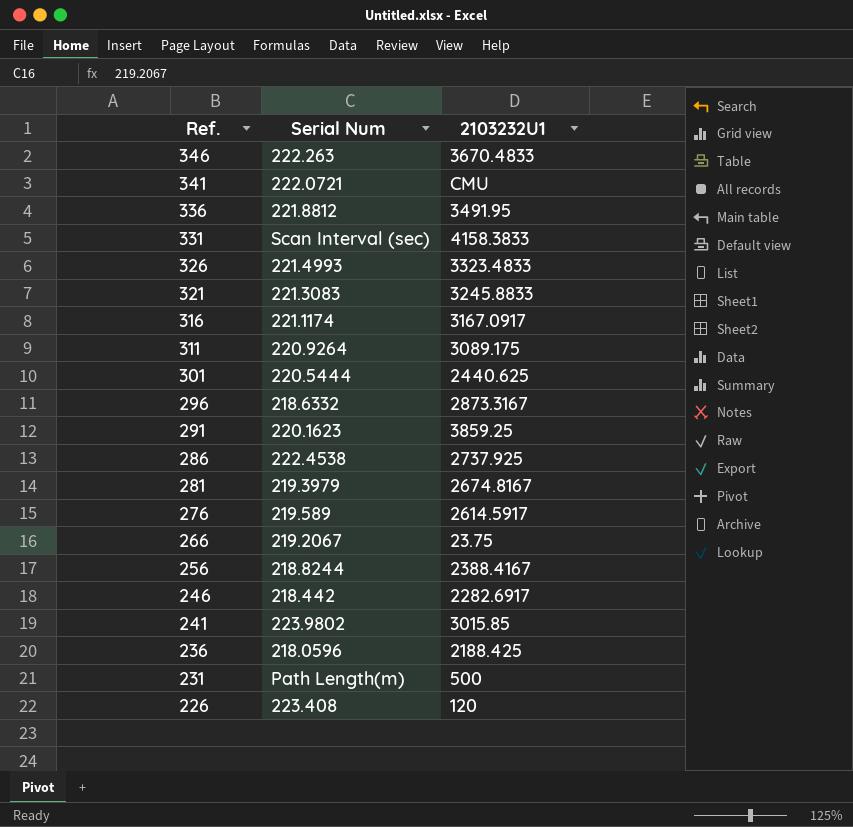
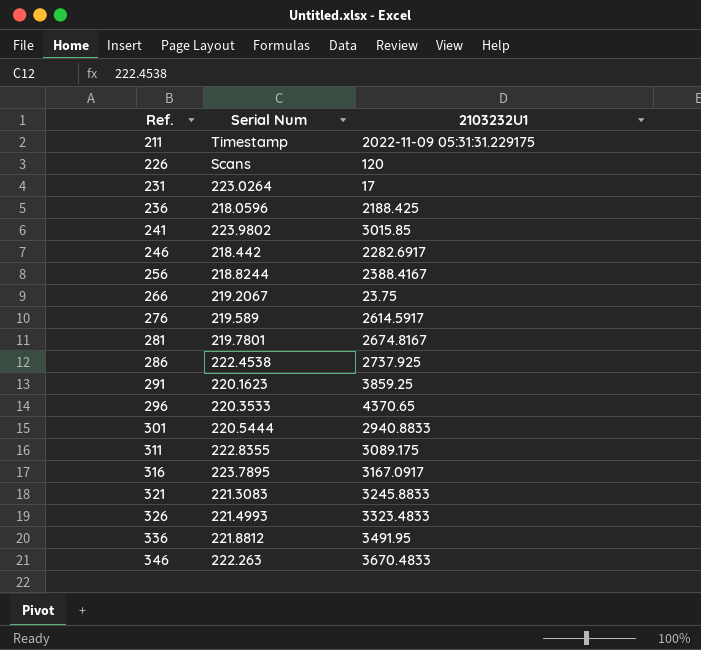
row order: Ref. descending -> Ref. ascending
row 341: 222.0721 | CMU -> none
row 331: Scan Interval (sec) | 4158.3833 -> none
row 211: none -> Timestamp | 2022-11-09 05:31:31.229175
226 | Serial Num: 223.408 -> Scans
231 | Serial Num: Path Length(m) -> 223.0264
231 | 2103232U1: 500 -> 17
281 | Serial Num: 219.3979 -> 219.7801
296 | Serial Num: 218.6332 -> 220.3533
296 | 2103232U1: 2873.3167 -> 4370.65
301 | 2103232U1: 2440.625 -> 2940.8833
311 | Serial Num: 220.9264 -> 222.8355
316 | Serial Num: 221.1174 -> 223.7895

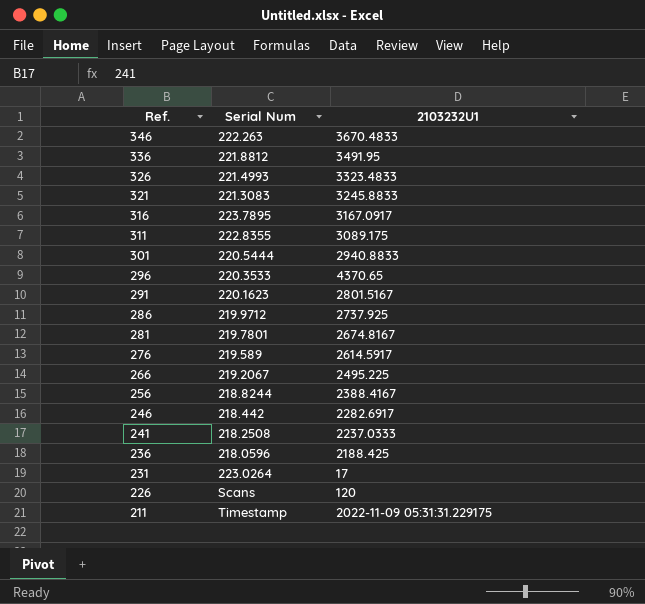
row order: Ref. ascending -> Ref. descending
291 | 2103232U1: 3859.25 -> 2801.5167
286 | Serial Num: 222.4538 -> 219.9712
266 | 2103232U1: 23.75 -> 2495.225
241 | Serial Num: 223.9802 -> 218.2508
241 | 2103232U1: 3015.85 -> 2237.0333

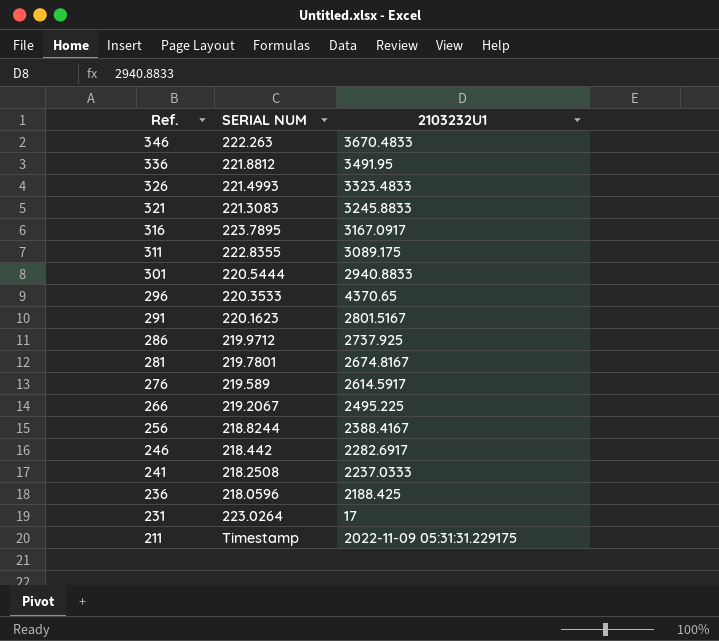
column name: Serial Num -> SERIAL NUM
row 226: Scans | 120 -> none

